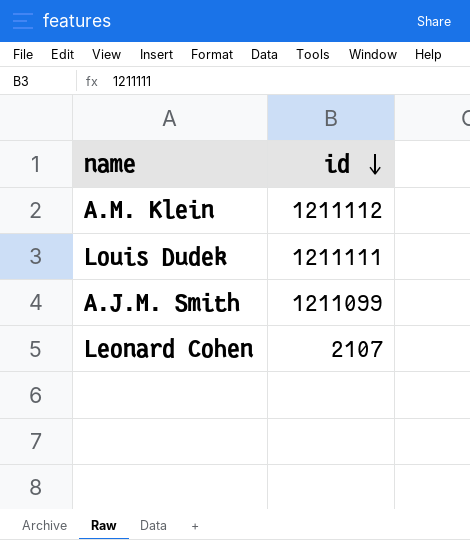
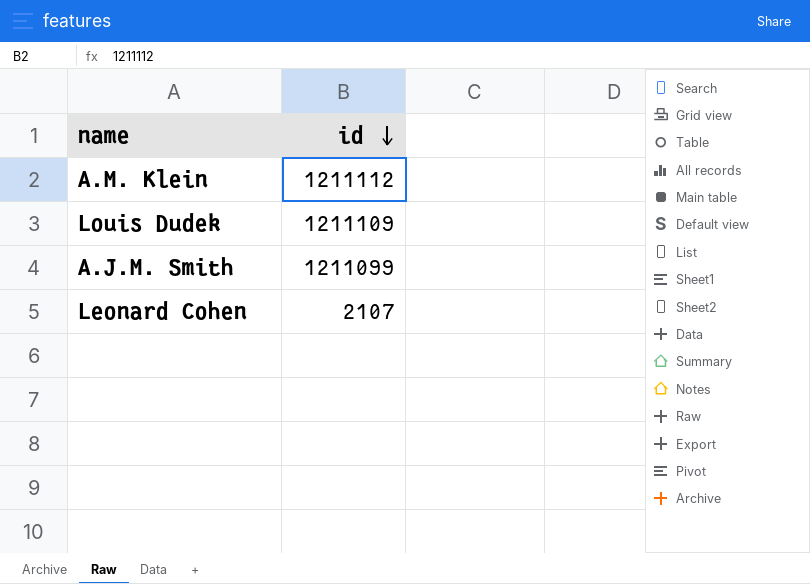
Louis Dudek | id: 1211111 -> 1211109

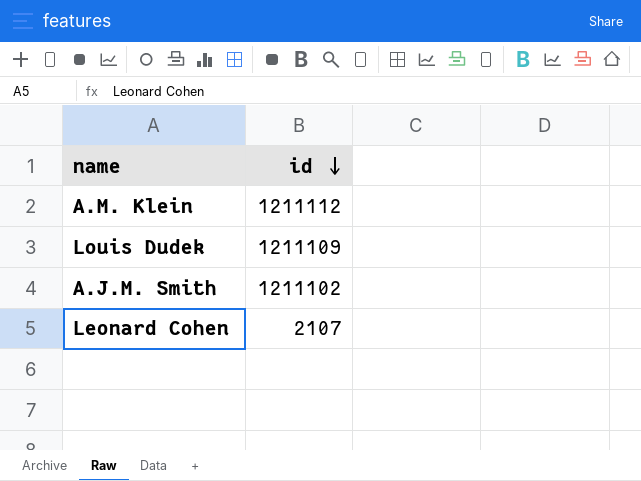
A.J.M. Smith | id: 1211099 -> 1211102

